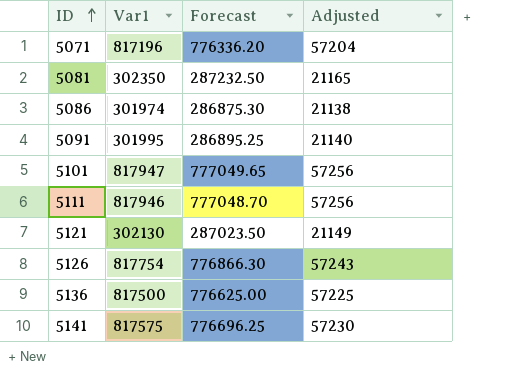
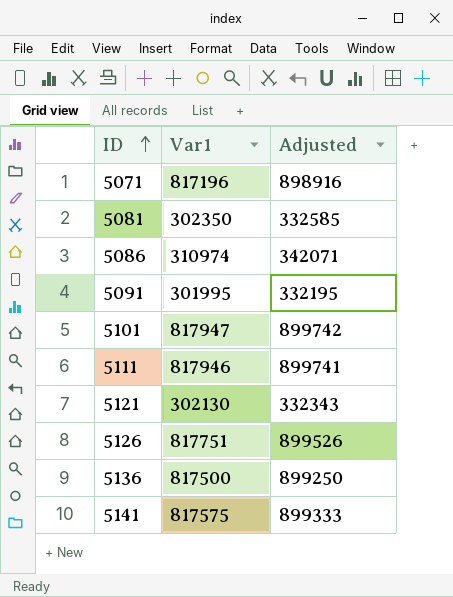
column Forecast | formula: [Var1] * 0.95 -> none
column Adjusted | formula: [Var1] * 0.07 -> [Var1] * 1.1
5086 | Var1: 301974 -> 310974
5126 | Var1: 817754 -> 817751

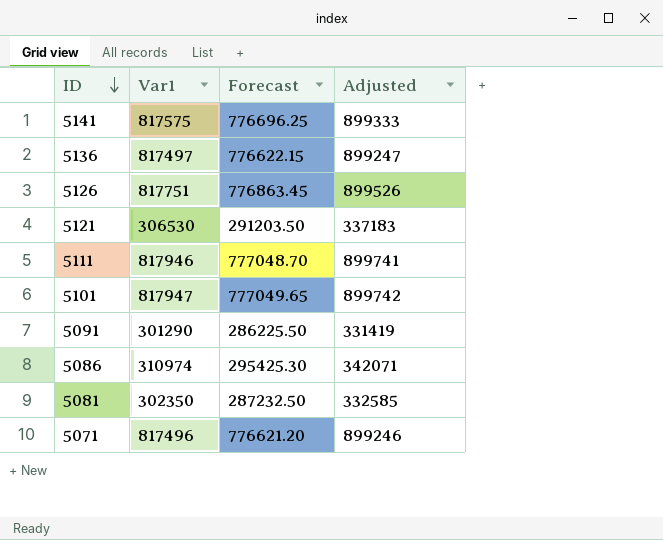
row order: ID ascending -> ID descending
column Forecast | formula: none -> [Var1] * 0.95
5136 | Var1: 817500 -> 817497
5136 | Adjusted: 899250 -> 899247
5121 | Var1: 302130 -> 306530
5121 | Adjusted: 332343 -> 337183
5091 | Var1: 301995 -> 301290
5091 | Adjusted: 332195 -> 331419
5071 | Var1: 817196 -> 817496
5071 | Adjusted: 898916 -> 899246

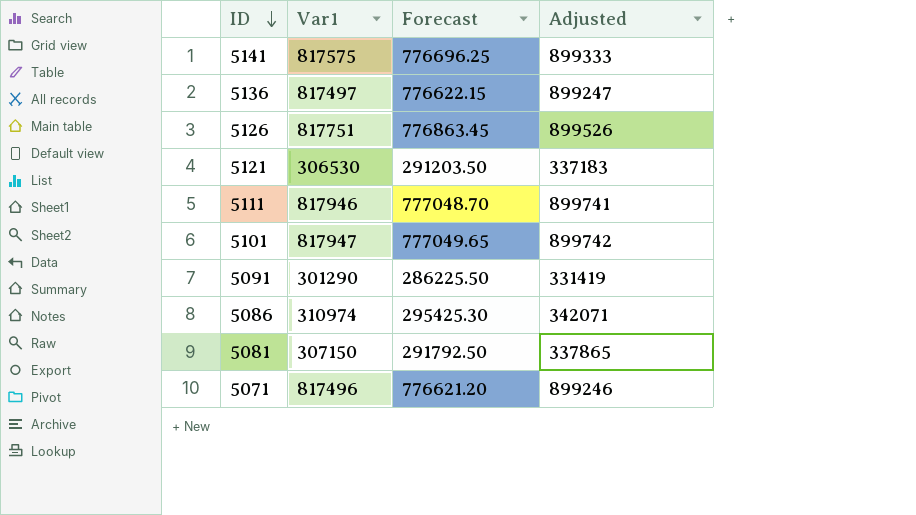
5081 | Var1: 302350 -> 307150
5081 | Forecast: 287232.50 -> 291792.50
5081 | Adjusted: 332585 -> 337865

